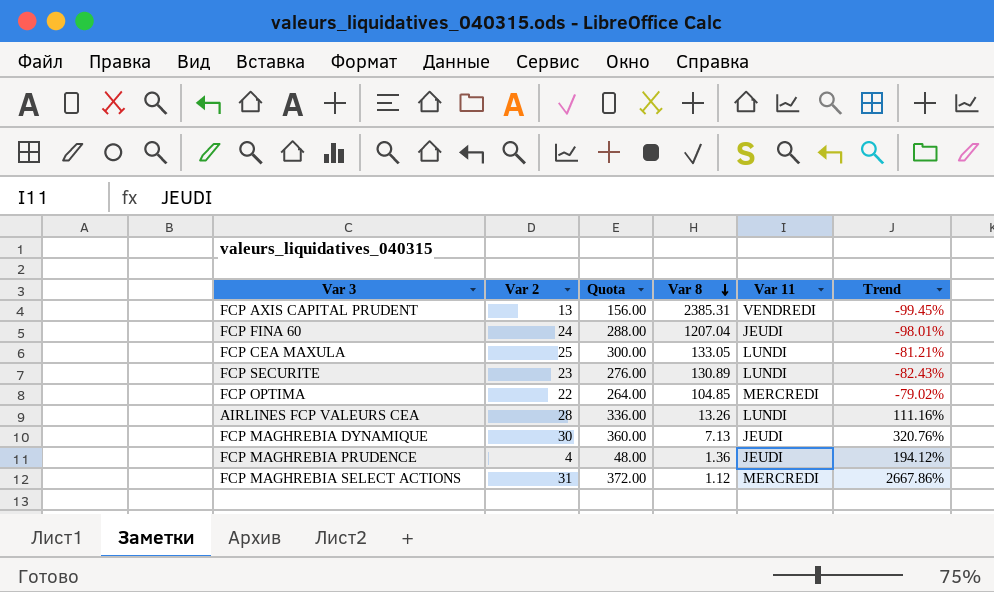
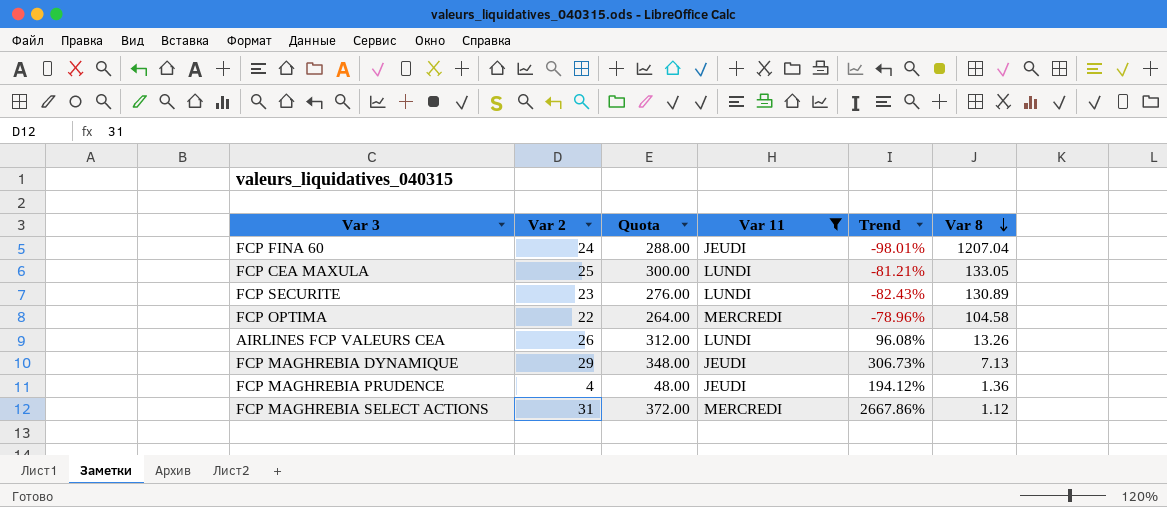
filter: none -> Var 11 != VENDREDI
column Var 8 | position: 4 -> 6
FCP OPTIMA | Trend: -79.02% -> -78.96%
FCP OPTIMA | Var 8: 104.85 -> 104.58
AIRLINES FCP VALEURS CEA | Var 2: 28 -> 26
AIRLINES FCP VALEURS CEA | Quota: 336.00 -> 312.00
AIRLINES FCP VALEURS CEA | Trend: 111.16% -> 96.08%
FCP MAGHREBIA DYNAMIQUE | Var 2: 30 -> 29
FCP MAGHREBIA DYNAMIQUE | Quota: 360.00 -> 348.00
FCP MAGHREBIA DYNAMIQUE | Trend: 320.76% -> 306.73%

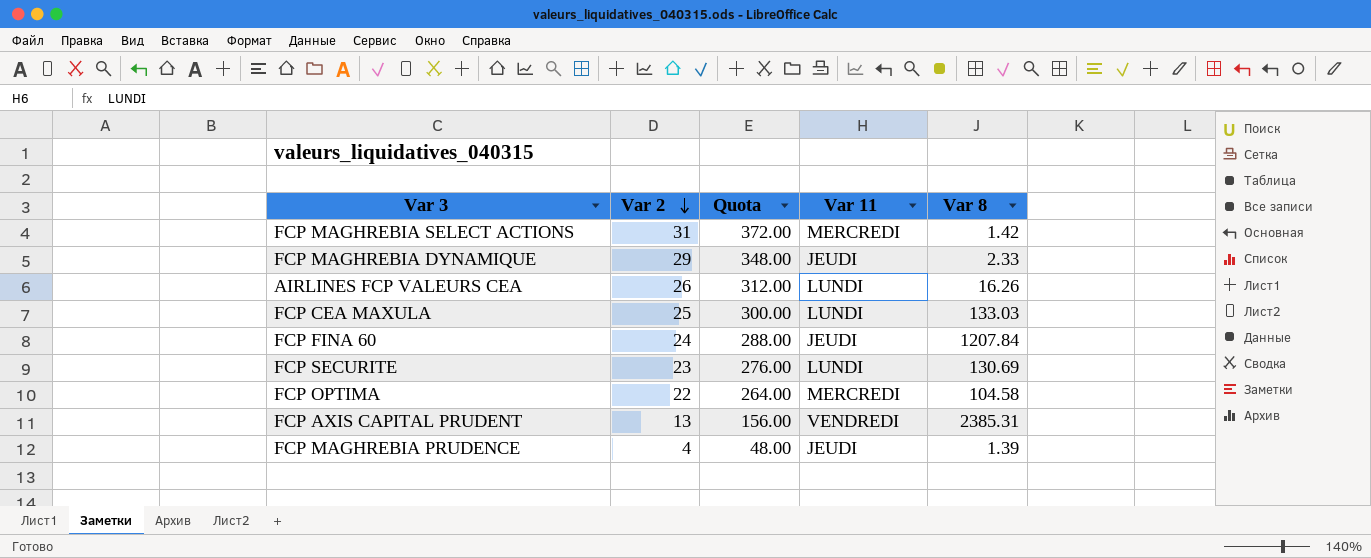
filter: Var 11 != VENDREDI -> none
row order: Var 8 descending -> Var 2 descending
column Trend | formula: ([Var 2] - [Var 8]) / [Var 8] -> none
FCP MAGHREBIA SELECT ACTIONS | Var 8: 1.12 -> 1.42
FCP MAGHREBIA DYNAMIQUE | Var 8: 7.13 -> 2.33
AIRLINES FCP VALEURS CEA | Var 8: 13.26 -> 16.26
FCP CEA MAXULA | Var 8: 133.05 -> 133.03
FCP FINA 60 | Var 8: 1207.04 -> 1207.84
FCP SECURITE | Var 8: 130.89 -> 130.69
FCP MAGHREBIA PRUDENCE | Var 8: 1.36 -> 1.39

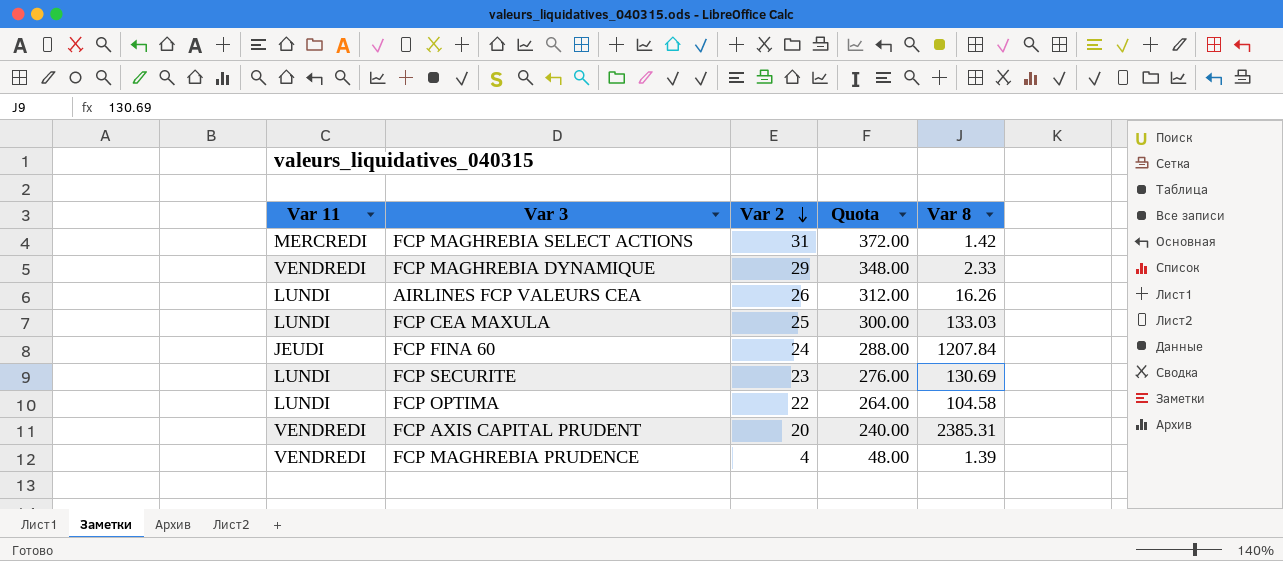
column Var 11 | position: 4 -> 1
FCP MAGHREBIA DYNAMIQUE | Var 11: JEUDI -> VENDREDI
FCP OPTIMA | Var 11: MERCREDI -> LUNDI
FCP AXIS CAPITAL PRUDENT | Var 2: 13 -> 20
FCP AXIS CAPITAL PRUDENT | Quota: 156.00 -> 240.00
FCP MAGHREBIA PRUDENCE | Var 11: JEUDI -> VENDREDI

